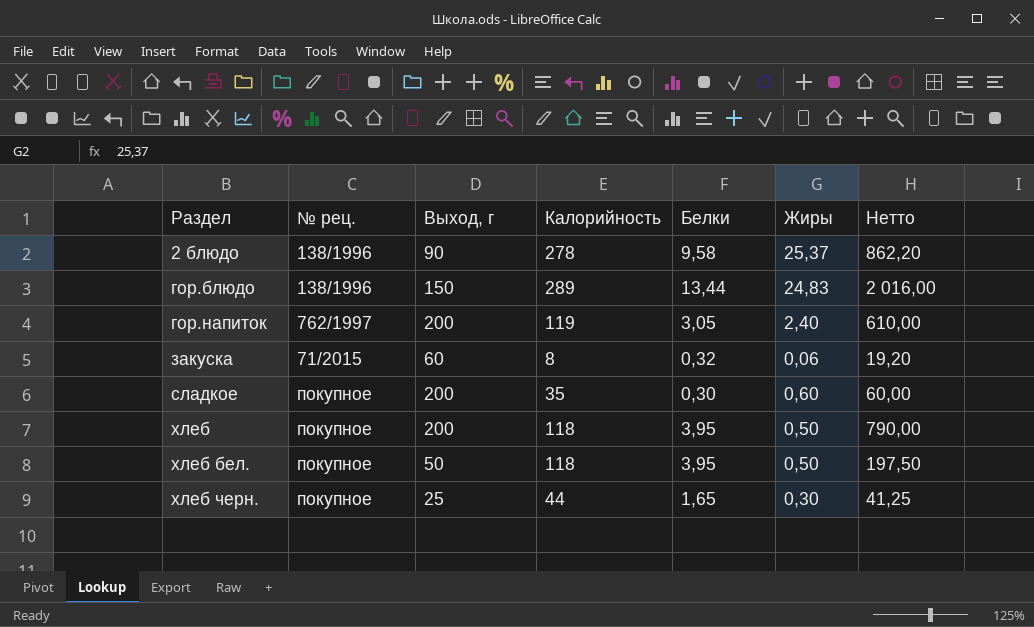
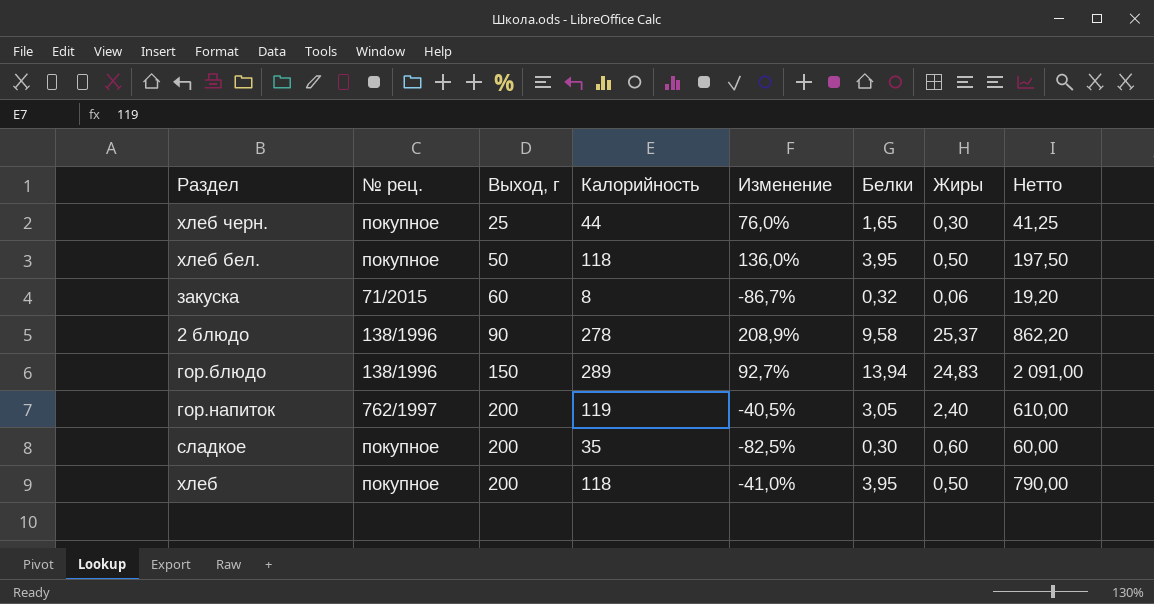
row order: Раздел ascending -> Выход, г ascending
column Изменение | formula: none -> ([Калорийность] - [Выход, г]) / [Выход, г]
гор.блюдо | Белки: 13,44 -> 13,94
гор.блюдо | Нетто: 2 016,00 -> 2 091,00

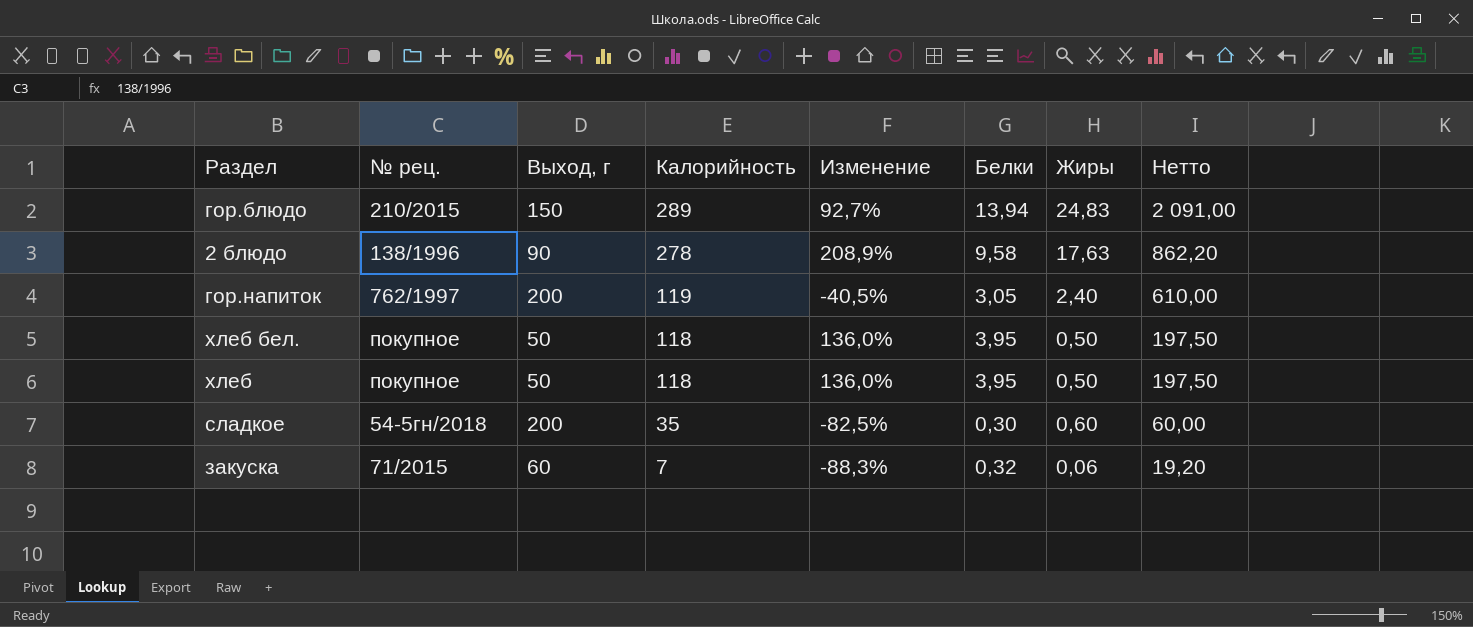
row order: Выход, г ascending -> Калорийность descending
row хлеб черн.: покупное | 25 | 44 | 76,0% | 1,65 | 0,30 | 41,25 -> none
гор.блюдо | № рец.: 138/1996 -> 210/2015
2 блюдо | Жиры: 25,37 -> 17,63
хлеб | Выход, г: 200 -> 50
хлеб | Изменение: -41,0% -> 136,0%
хлеб | Нетто: 790,00 -> 197,50
сладкое | № рец.: покупное -> 54-5гн/2018
закуска | Калорийность: 8 -> 7
закуска | Изменение: -86,7% -> -88,3%

